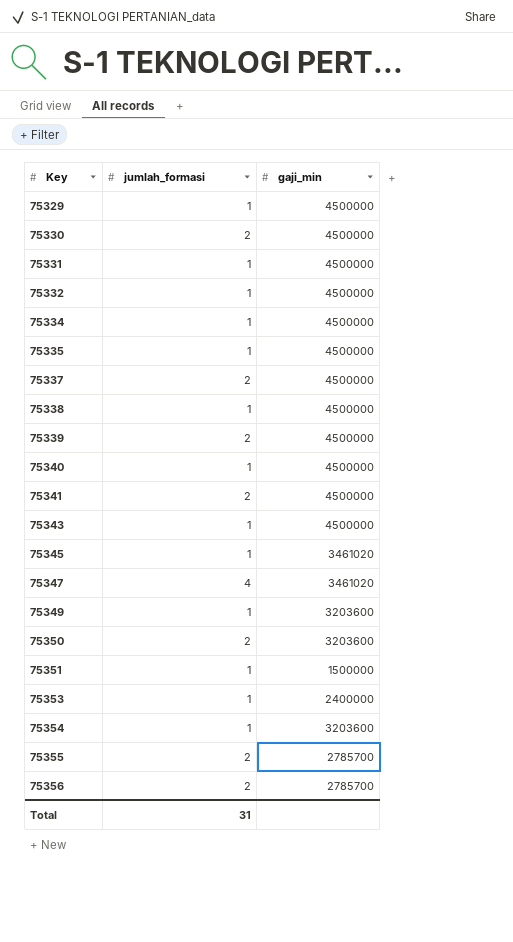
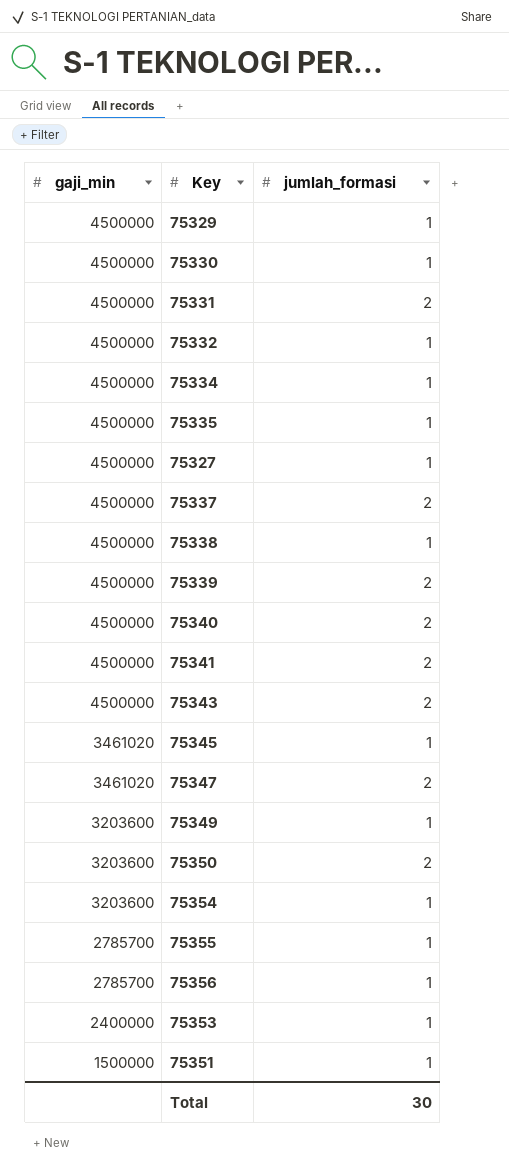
row order: Key ascending -> gaji_min descending
column gaji_min | position: 3 -> 1
75330 | jumlah_formasi: 2 -> 1
75331 | jumlah_formasi: 1 -> 2
row 75327: none -> 4500000 | 1
75340 | jumlah_formasi: 1 -> 2
75343 | jumlah_formasi: 1 -> 2
75347 | jumlah_formasi: 4 -> 2
75355 | jumlah_formasi: 2 -> 1
75356 | jumlah_formasi: 2 -> 1
Total | jumlah_formasi: 31 -> 30

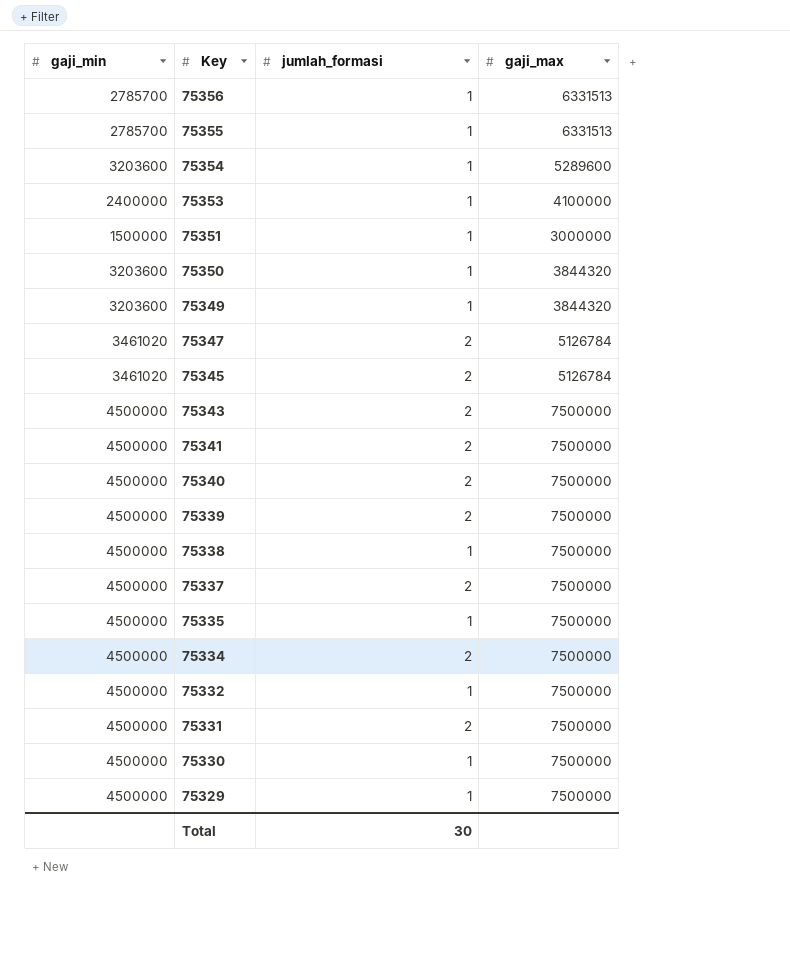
row order: gaji_min descending -> Key descending
column gaji_max | position: none -> 4
row 75327: 4500000 | 1 -> none
75350 | jumlah_formasi: 2 -> 1
75345 | jumlah_formasi: 1 -> 2
75334 | jumlah_formasi: 1 -> 2

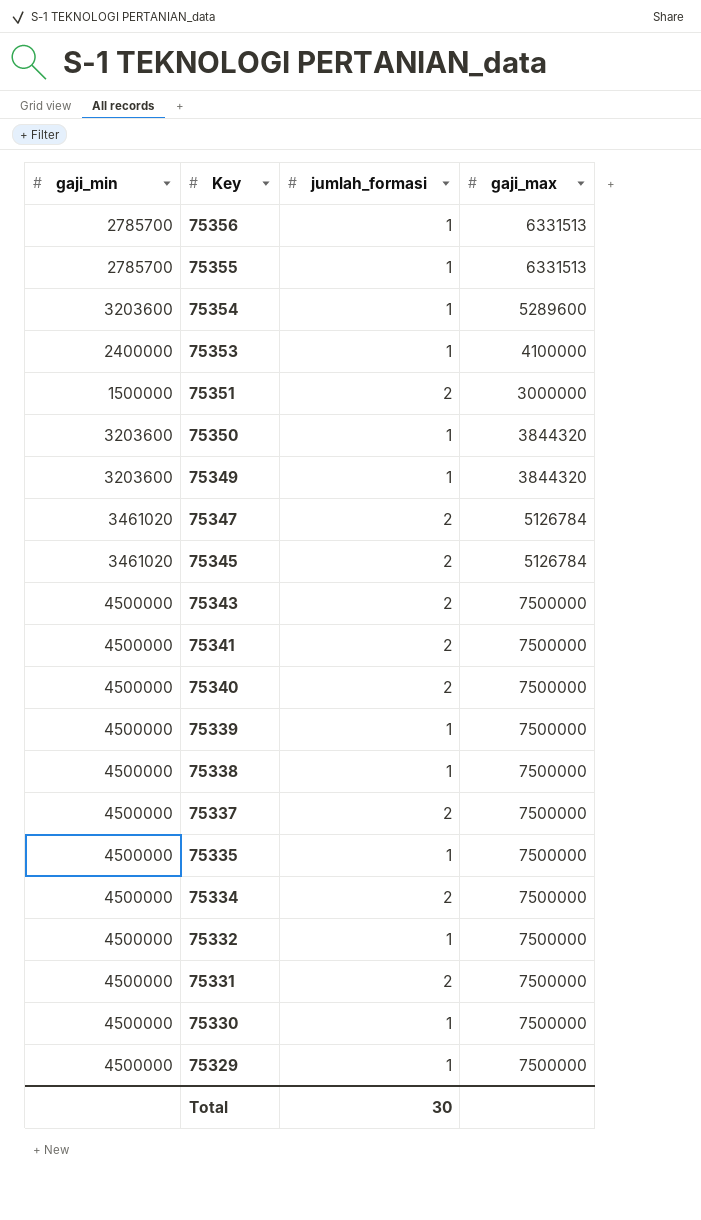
75351 | jumlah_formasi: 1 -> 2
75339 | jumlah_formasi: 2 -> 1

